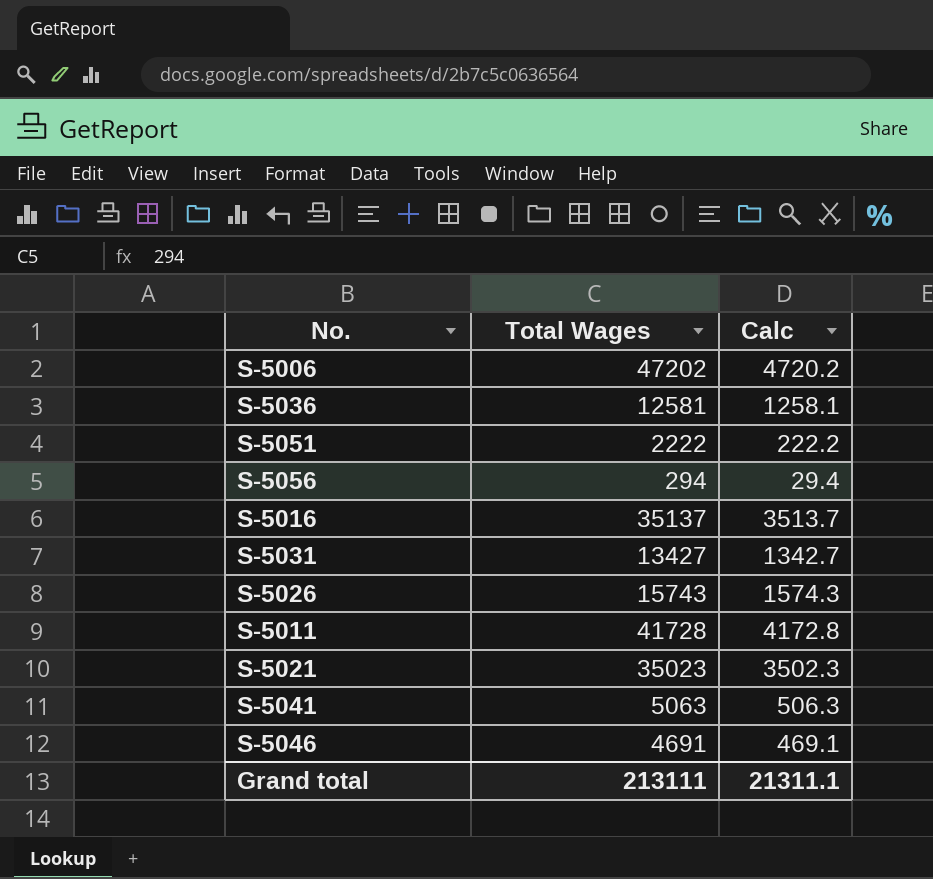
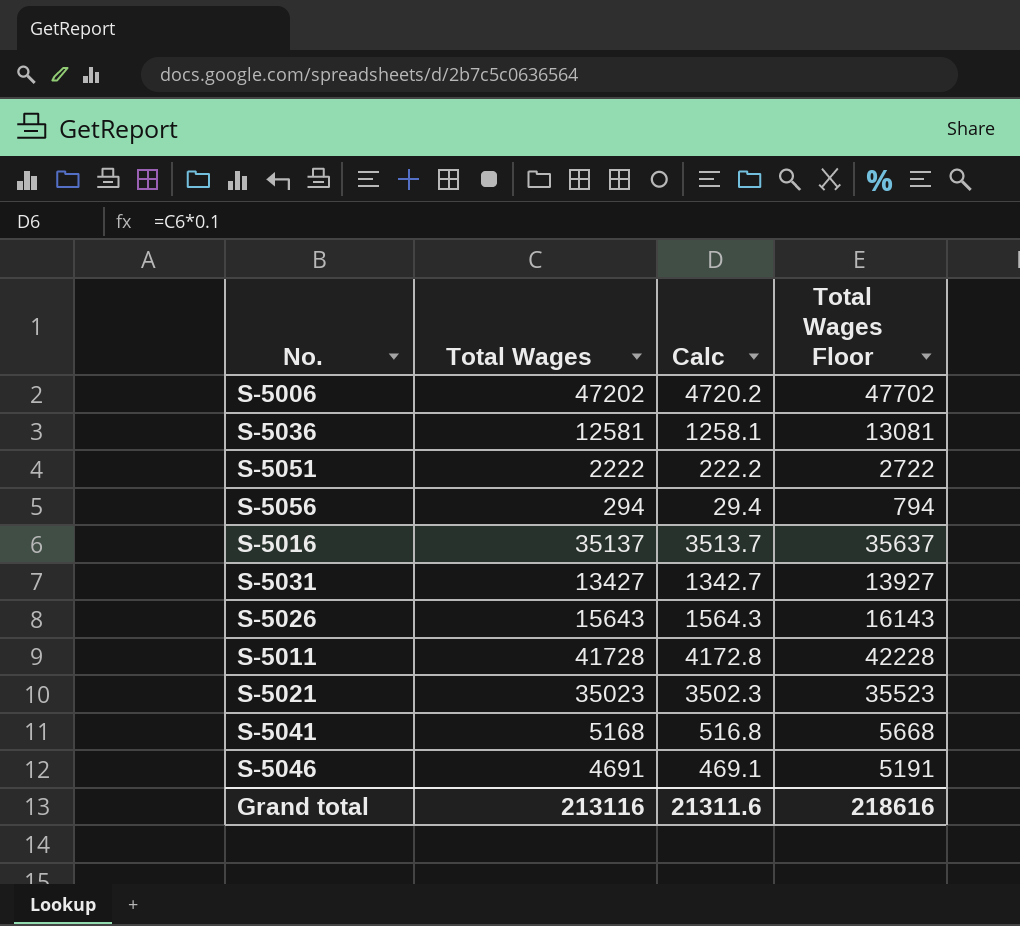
column Total Wages Floor | formula: none -> [Total Wages] + 500
S-5026 | Total Wages: 15743 -> 15643
S-5026 | Calc: 1574.3 -> 1564.3
S-5041 | Total Wages: 5063 -> 5168
S-5041 | Calc: 506.3 -> 516.8
Grand total | Total Wages: 213111 -> 213116
Grand total | Calc: 21311.1 -> 21311.6

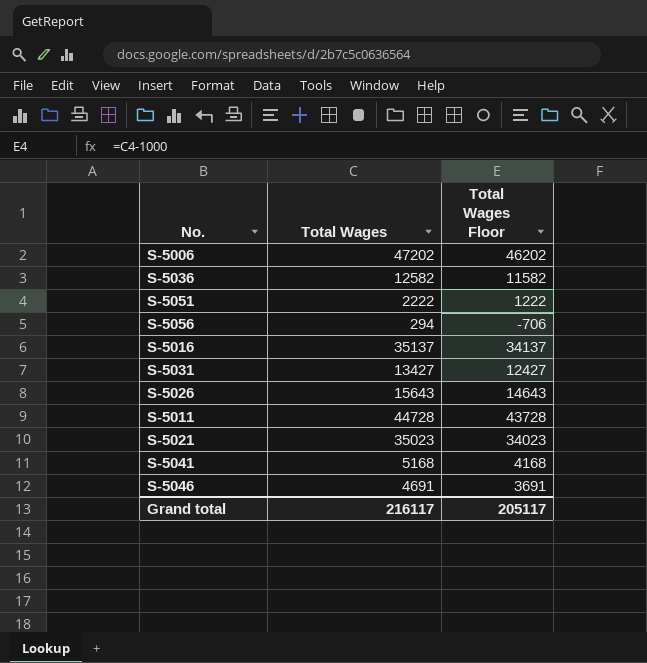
column Calc | formula: [Total Wages] * 0.1 -> none
column Total Wages Floor | formula: [Total Wages] + 500 -> [Total Wages] - 1000
S-5036 | Total Wages: 12581 -> 12582
S-5011 | Total Wages: 41728 -> 44728
Grand total | Total Wages: 213116 -> 216117
Grand total | Total Wages Floor: 218616 -> 205117

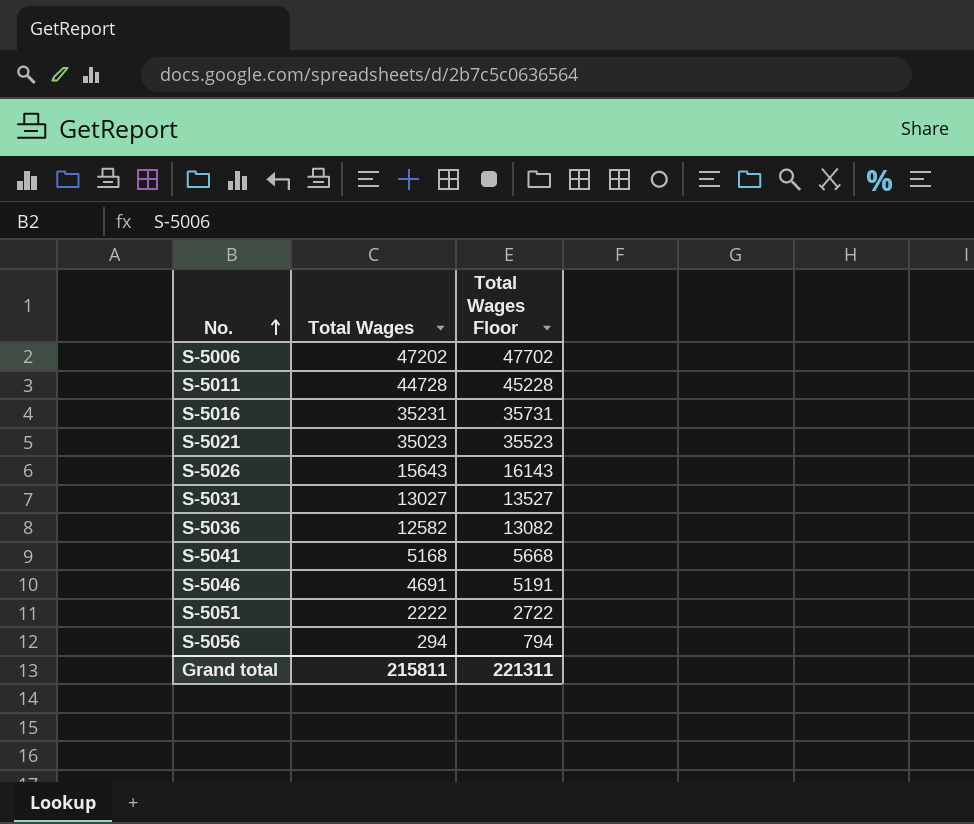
row order: none -> No. ascending
column Total Wages Floor | formula: [Total Wages] - 1000 -> [Total Wages] + 500
S-5016 | Total Wages: 35137 -> 35231
S-5031 | Total Wages: 13427 -> 13027
Grand total | Total Wages: 216117 -> 215811
Grand total | Total Wages Floor: 205117 -> 221311

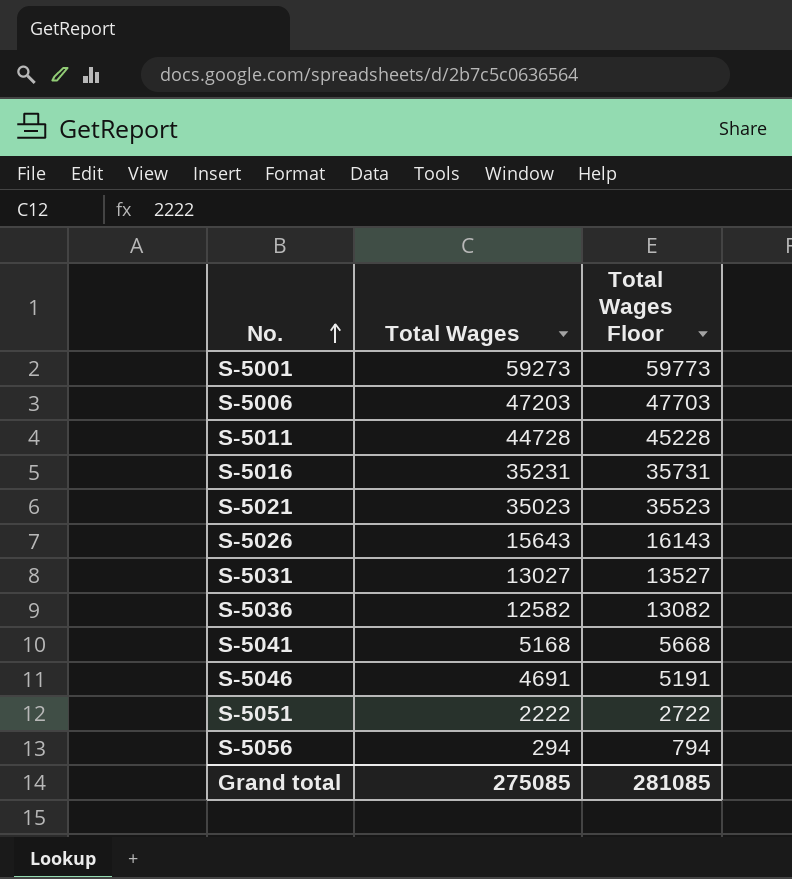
row S-5001: none -> 59273 | 59773
S-5006 | Total Wages: 47202 -> 47203
S-5006 | Total Wages Floor: 47702 -> 47703
Grand total | Total Wages: 215811 -> 275085
Grand total | Total Wages Floor: 221311 -> 281085

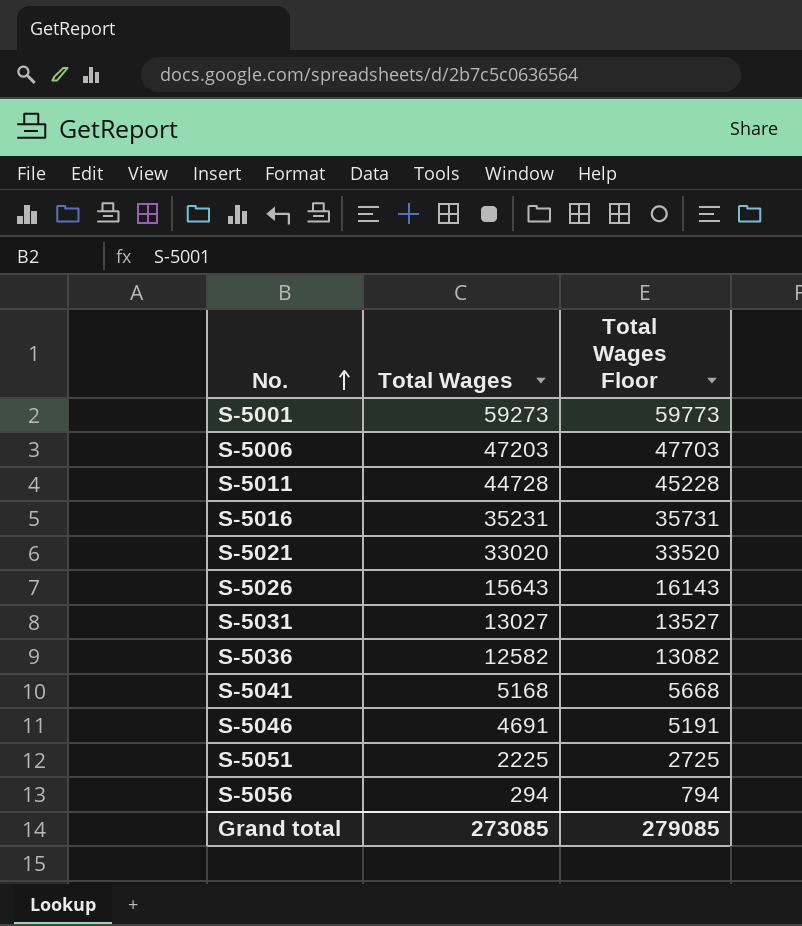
S-5021 | Total Wages: 35023 -> 33020
S-5021 | Total Wages Floor: 35523 -> 33520
S-5051 | Total Wages: 2222 -> 2225
S-5051 | Total Wages Floor: 2722 -> 2725
Grand total | Total Wages: 275085 -> 273085
Grand total | Total Wages Floor: 281085 -> 279085

